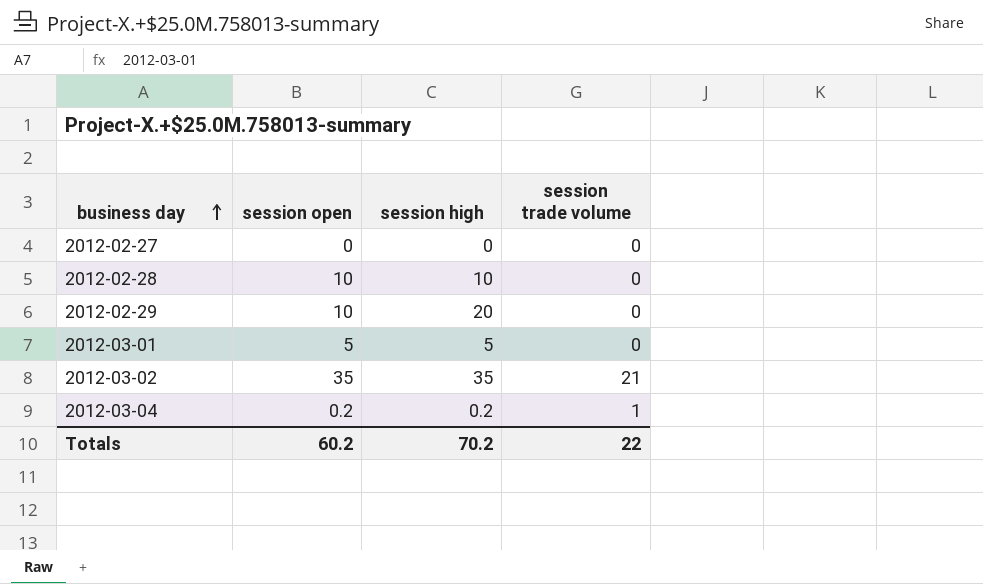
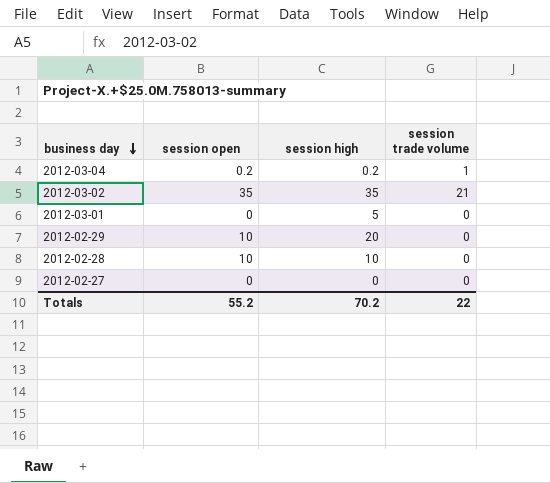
row order: business day ascending -> business day descending
2012-03-01 | session open: 5 -> 0
Totals | session open: 60.2 -> 55.2

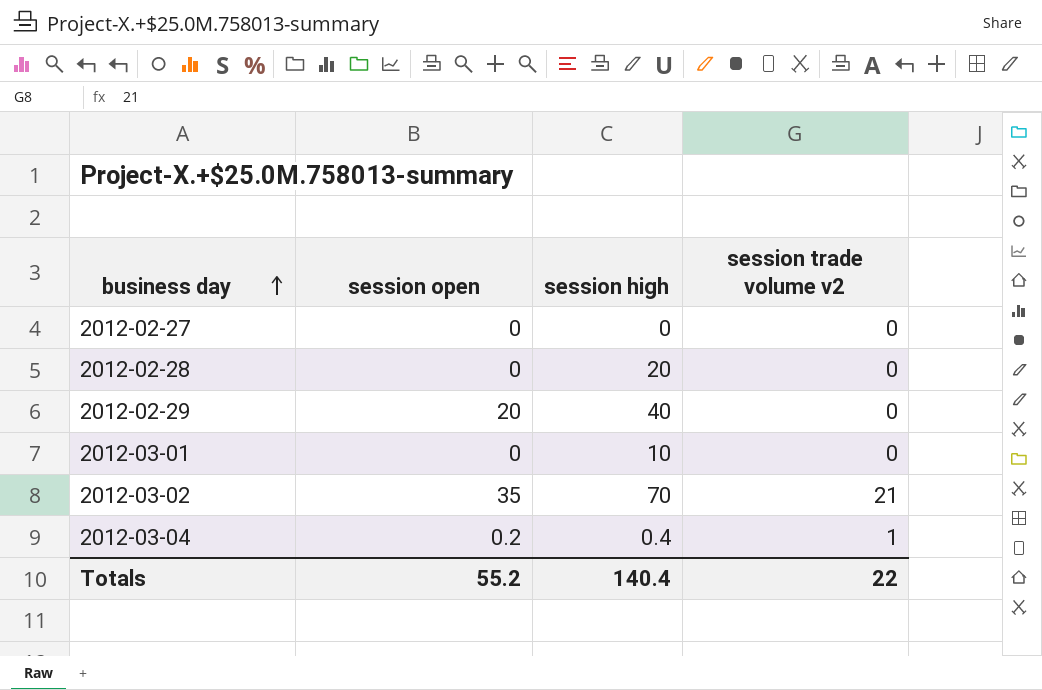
row order: business day descending -> business day ascending
column name: session trade volume -> session trade volume v2
2012-02-28 | session open: 10 -> 0
2012-02-28 | session high: 10 -> 20
2012-02-29 | session open: 10 -> 20
2012-02-29 | session high: 20 -> 40
2012-03-01 | session high: 5 -> 10
2012-03-02 | session high: 35 -> 70
2012-03-04 | session high: 0.2 -> 0.4
Totals | session high: 70.2 -> 140.4

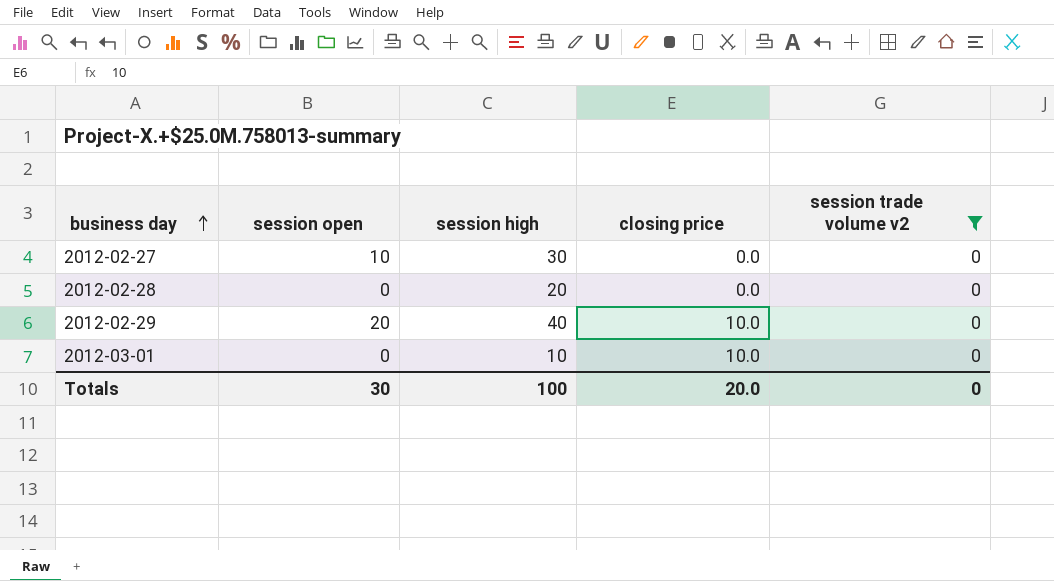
filter: none -> session trade volume v2 = 0
column closing price | position: none -> 4
2012-02-27 | session open: 0 -> 10
2012-02-27 | session high: 0 -> 30
Totals | session open: 55.2 -> 30
Totals | session high: 140.4 -> 100
Totals | session trade volume v2: 22 -> 0

